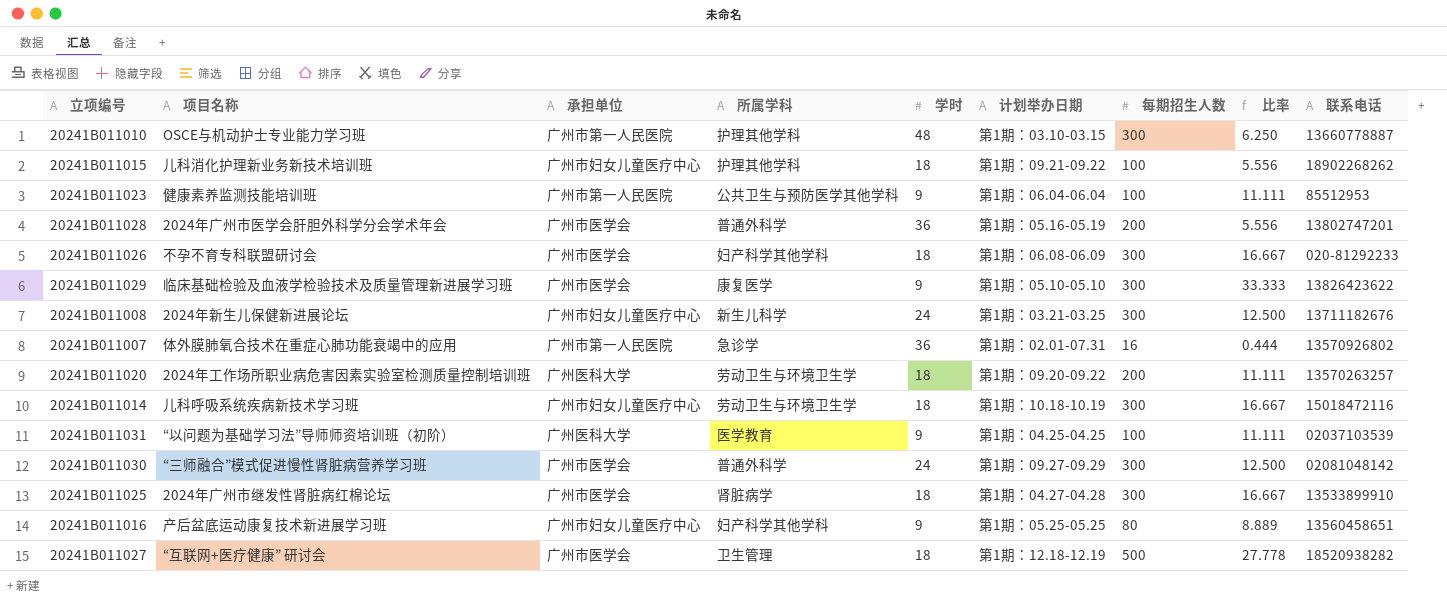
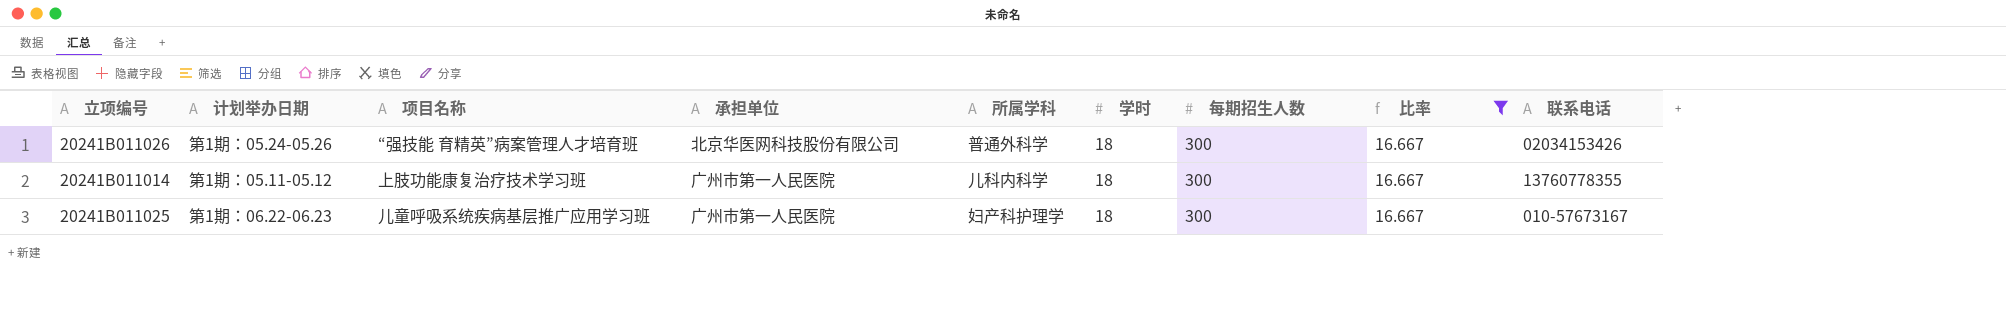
filter: none -> 比率 = 16.667
column 计划举办日期 | position: 6 -> 2
20241B011026 | 计划举办日期: 第1期：06.08-06.09 -> 第1期：05.24-05.26
20241B011026 | 项目名称: 不孕不育专科联盟研讨会 -> “强技能 育精英”病案管理人才培育班
20241B011026 | 承担单位: 广州市医学会 -> 北京华医网科技股份有限公司
20241B011026 | 所属学科: 妇产科学其他学科 -> 普通外科学
20241B011026 | 联系电话: 020-81292233 -> 02034153426
20241B011014 | 计划举办日期: 第1期：10.18-10.19 -> 第1期：05.11-05.12
20241B011014 | 项目名称: 儿科呼吸系统疾病新技术学习班 -> 上肢功能康复治疗技术学习班
20241B011014 | 承担单位: 广州市妇女儿童医疗中心 -> 广州市第一人民医院
20241B011014 | 所属学科: 劳动卫生与环境卫生学 -> 儿科内科学
20241B011014 | 联系电话: 15018472116 -> 13760778355
20241B011025 | 计划举办日期: 第1期：04.27-04.28 -> 第1期：06.22-06.23
20241B011025 | 项目名称: 2024年广州市继发性肾脏病红棉论坛 -> 儿童呼吸系统疾病基层推广应用学习班
20241B011025 | 承担单位: 广州市医学会 -> 广州市第一人民医院
20241B011025 | 所属学科: 肾脏病学 -> 妇产科护理学
20241B011025 | 联系电话: 13533899910 -> 010-57673167

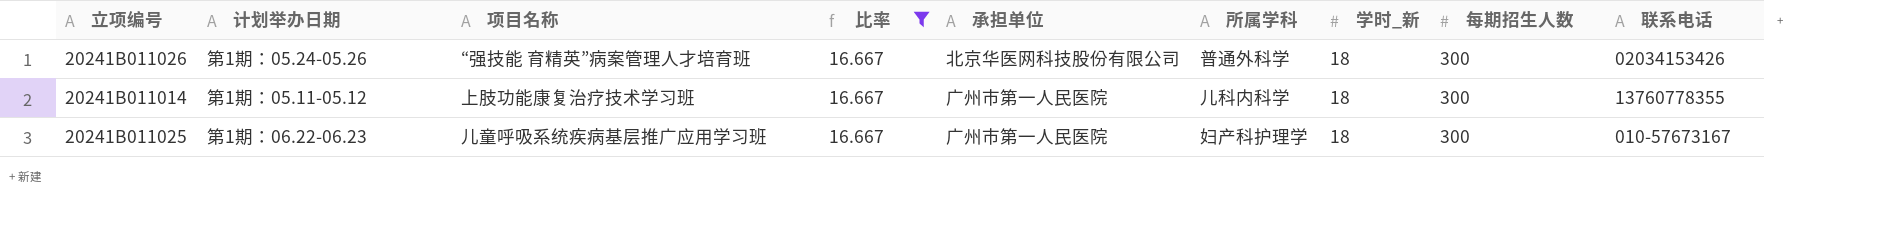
column 比率 | position: 8 -> 4
column name: 学时 -> 学时_新

